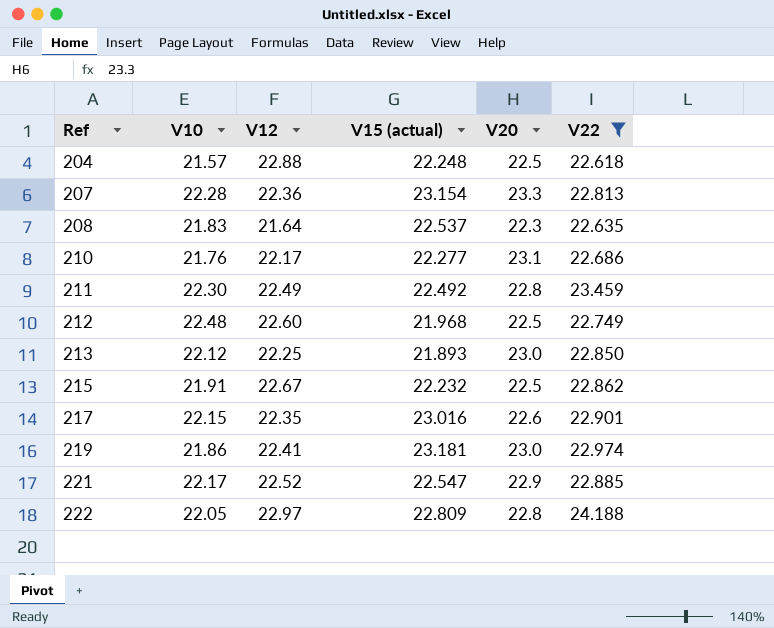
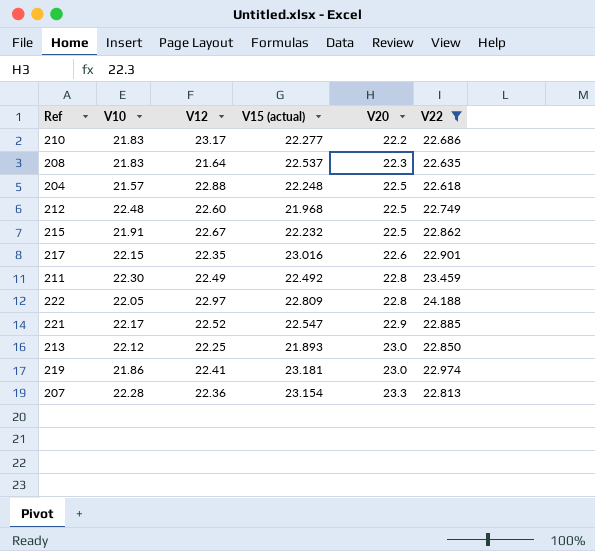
row order: Ref ascending -> V20 ascending
210 | V10: 21.76 -> 21.83
210 | V12: 22.17 -> 23.17
210 | V20: 23.1 -> 22.2

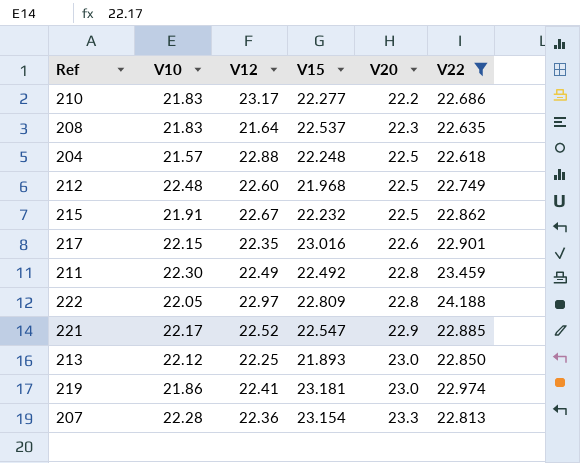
column name: V15 (actual) -> V15

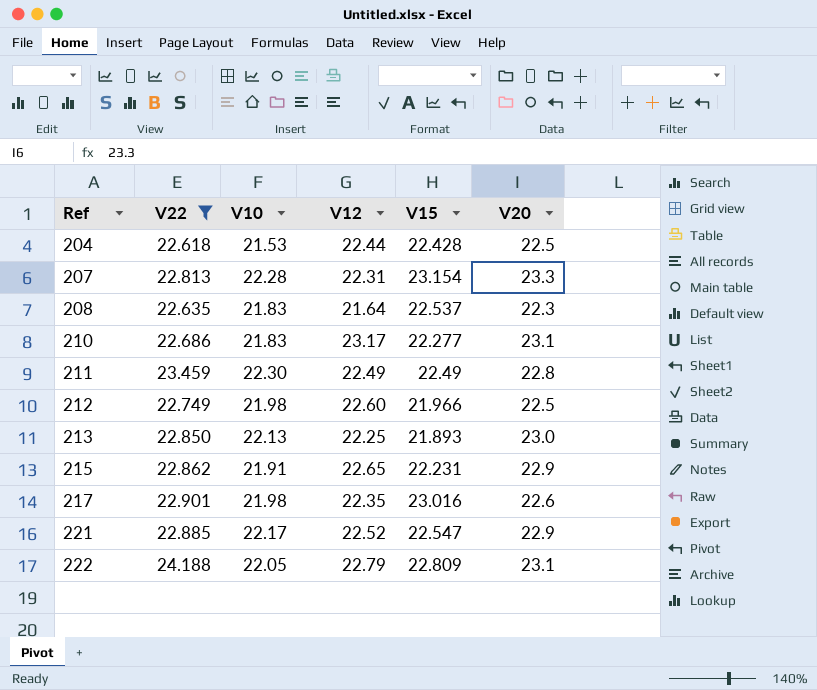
row order: V20 ascending -> Ref ascending
column V22 | position: 6 -> 2
row 219: 21.86 | 22.41 | 23.181 | 23.0 | 22.974 -> none
204 | V10: 21.57 -> 21.53
204 | V12: 22.88 -> 22.44
204 | V15: 22.248 -> 22.428
207 | V12: 22.36 -> 22.31
210 | V20: 22.2 -> 23.1
211 | V15: 22.492 -> 22.49
212 | V10: 22.48 -> 21.98
212 | V15: 21.968 -> 21.966
213 | V10: 22.12 -> 22.13
215 | V12: 22.67 -> 22.65
215 | V15: 22.232 -> 22.231
215 | V20: 22.5 -> 22.9
217 | V10: 22.15 -> 21.98
222 | V12: 22.97 -> 22.79
222 | V20: 22.8 -> 23.1

